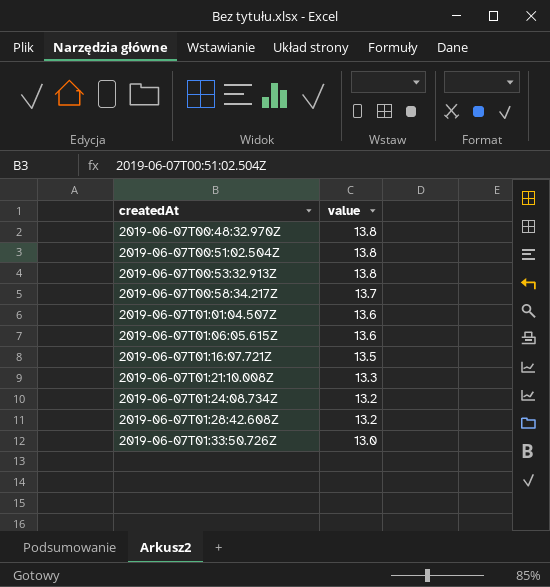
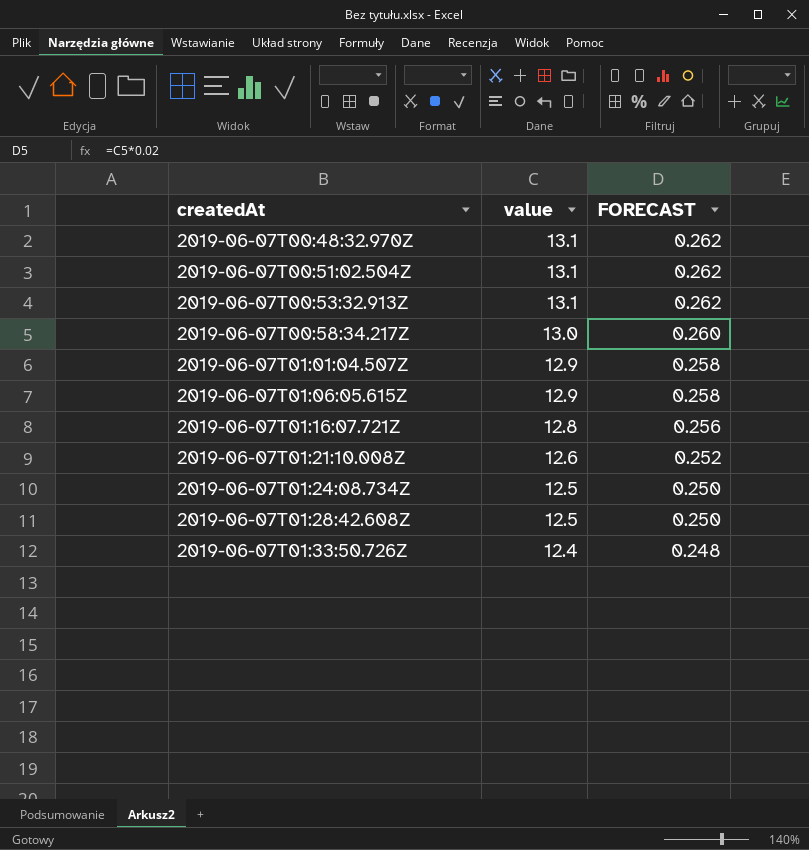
column FORECAST | formula: none -> [value] * 0.02
2019-06-07T00:48:32.970Z | value: 13.8 -> 13.1
2019-06-07T00:51:02.504Z | value: 13.8 -> 13.1
2019-06-07T00:53:32.913Z | value: 13.8 -> 13.1
2019-06-07T00:58:34.217Z | value: 13.7 -> 13.0
2019-06-07T01:01:04.507Z | value: 13.6 -> 12.9
2019-06-07T01:06:05.615Z | value: 13.6 -> 12.9
2019-06-07T01:16:07.721Z | value: 13.5 -> 12.8
2019-06-07T01:21:10.008Z | value: 13.3 -> 12.6
2019-06-07T01:24:08.734Z | value: 13.2 -> 12.5
2019-06-07T01:28:42.608Z | value: 13.2 -> 12.5
2019-06-07T01:33:50.726Z | value: 13.0 -> 12.4

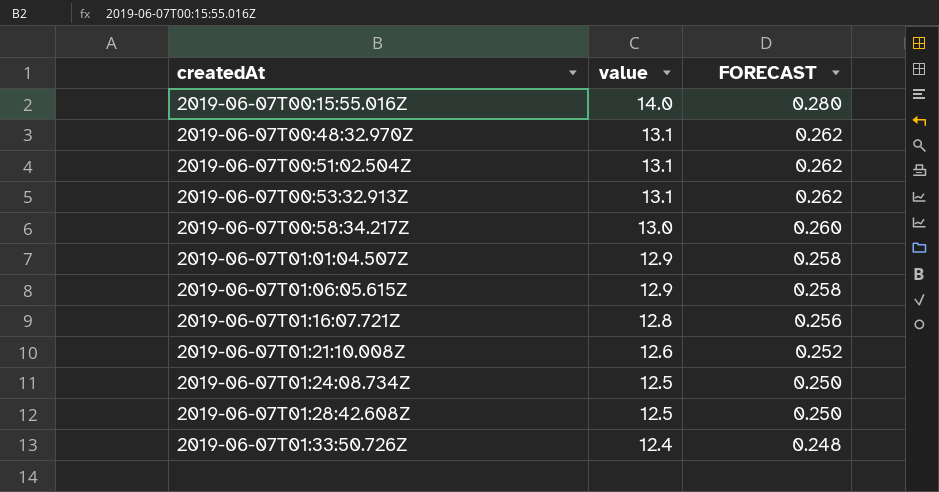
row 2019-06-07T00:15:55.016Z: none -> 14.0 | 0.280

